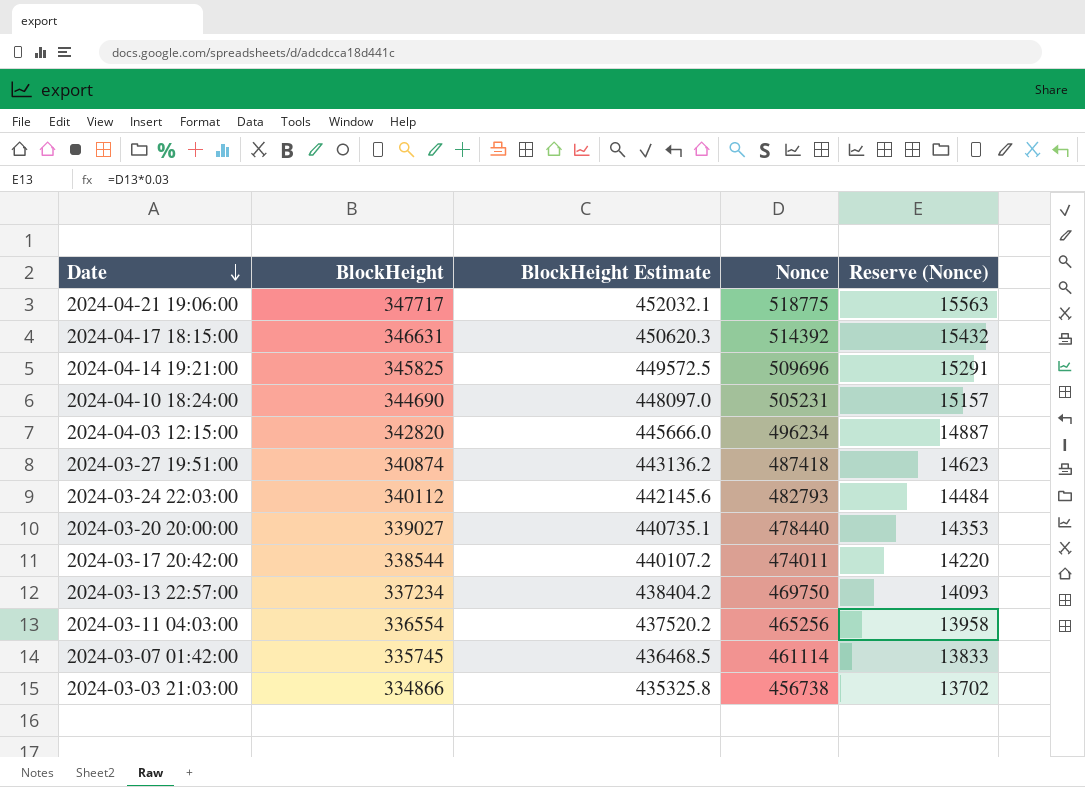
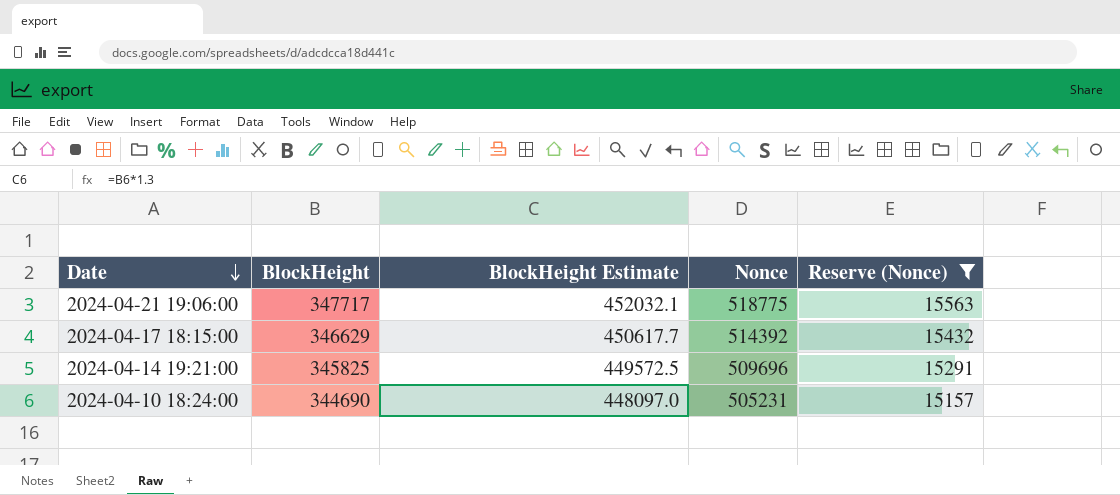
filter: none -> Reserve (Nonce) >= 15157
2024-04-17 18:15:00 | BlockHeight: 346631 -> 346629
2024-04-17 18:15:00 | BlockHeight Estimate: 450620.3 -> 450617.7

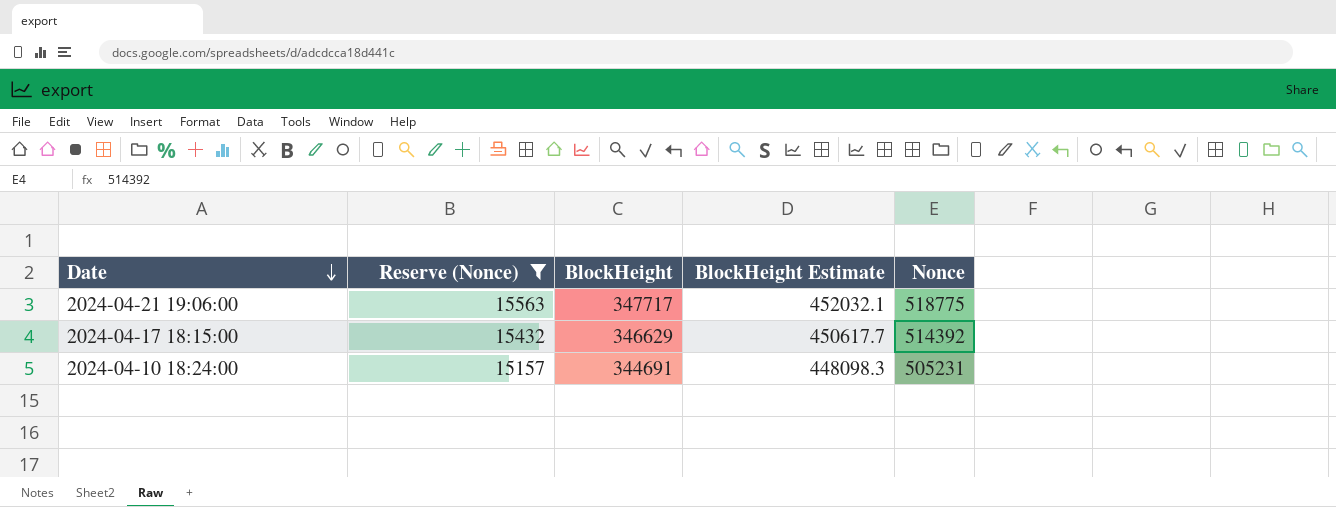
column Reserve (Nonce) | position: 5 -> 2
row 2024-04-14 19:21:00: 345825 | 449572.5 | 509696 | 15291 -> none
2024-04-10 18:24:00 | BlockHeight: 344690 -> 344691
2024-04-10 18:24:00 | BlockHeight Estimate: 448097.0 -> 448098.3

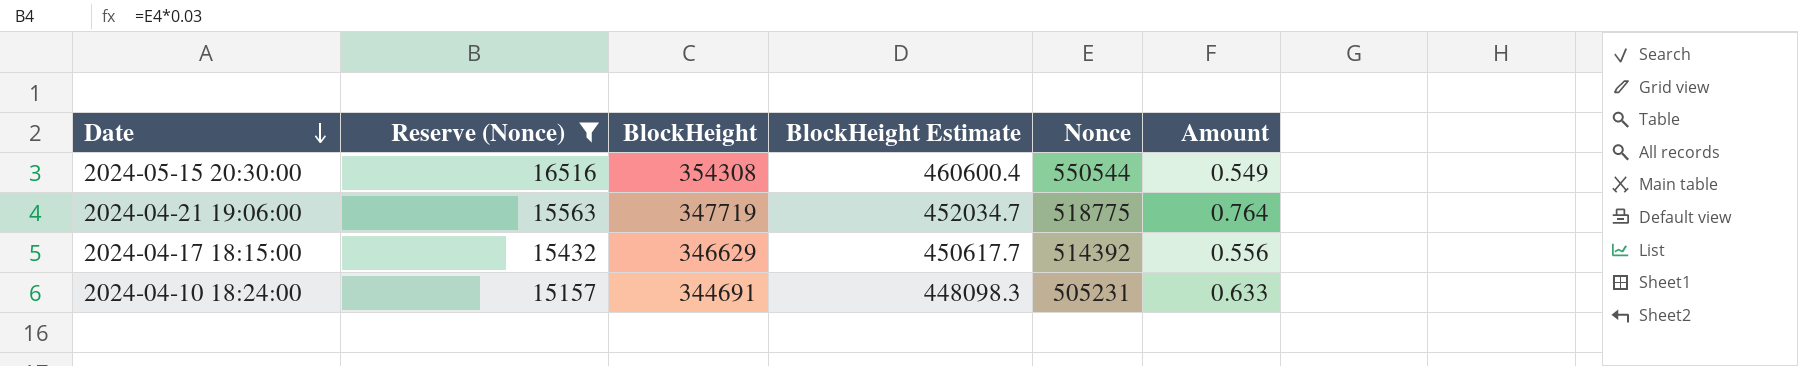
column Amount | position: none -> 6
row 2024-05-15 20:30:00: none -> 16516 | 354308 | 460600.4 | 550544 | 0.549
2024-04-21 19:06:00 | BlockHeight: 347717 -> 347719
2024-04-21 19:06:00 | BlockHeight Estimate: 452032.1 -> 452034.7

